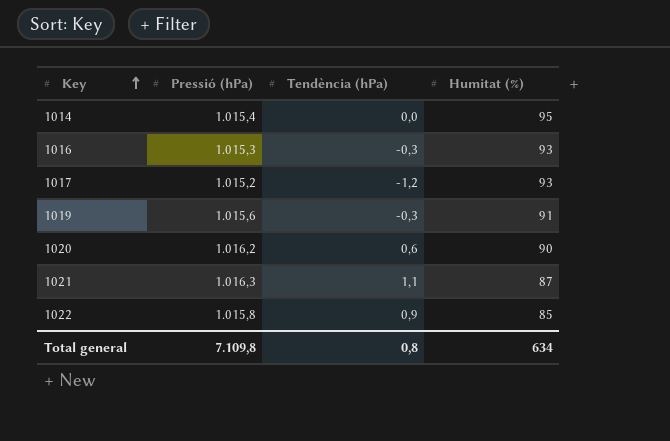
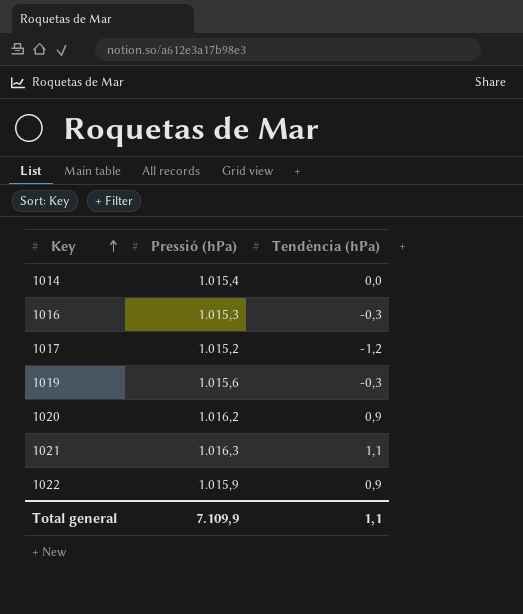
column Humitat (%) | position: 4 -> none
1020 | Tendència (hPa): 0,6 -> 0,9
1022 | Pressió (hPa): 1.015,8 -> 1.015,9
Total general | Pressió (hPa): 7.109,8 -> 7.109,9
Total general | Tendència (hPa): 0,8 -> 1,1

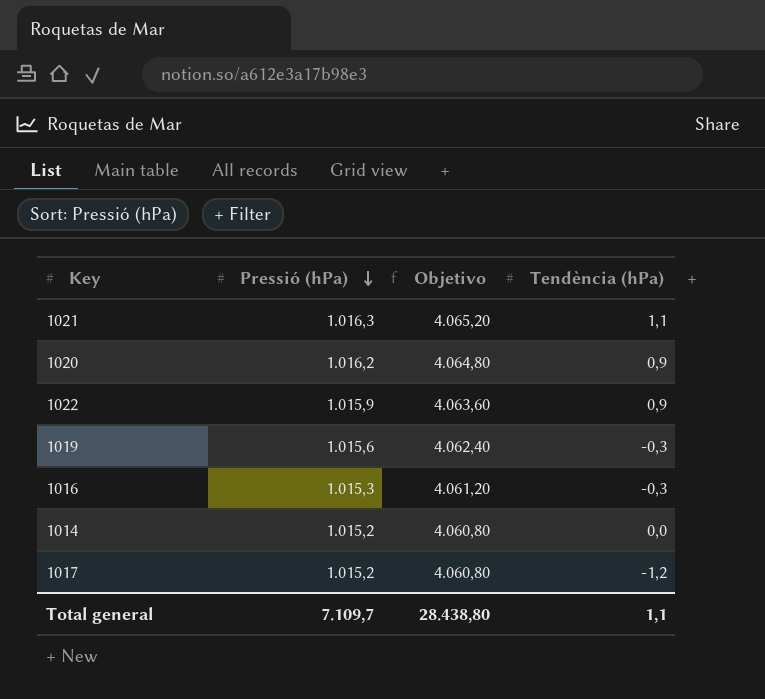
row order: Key ascending -> Pressió (hPa) descending
column Objetivo | formula: none -> [Pressió (hPa)] * 4
1014 | Pressió (hPa): 1.015,4 -> 1.015,2
Total general | Pressió (hPa): 7.109,9 -> 7.109,7

